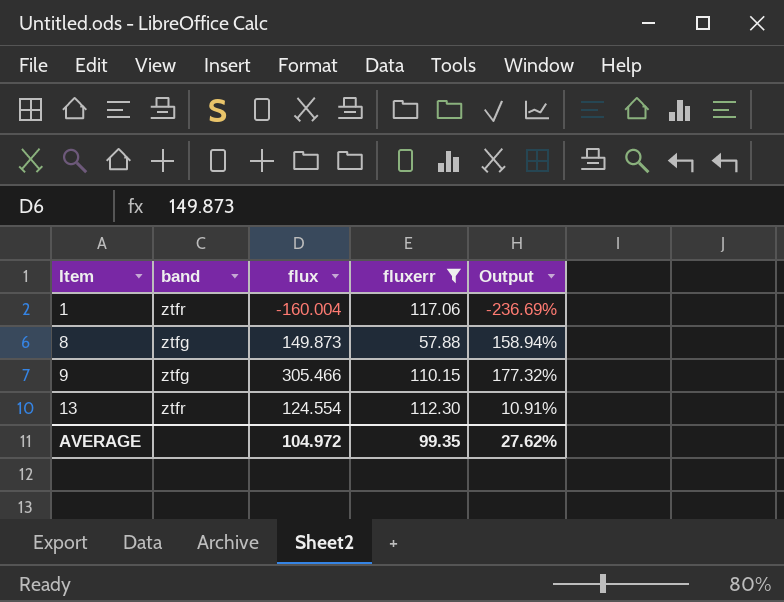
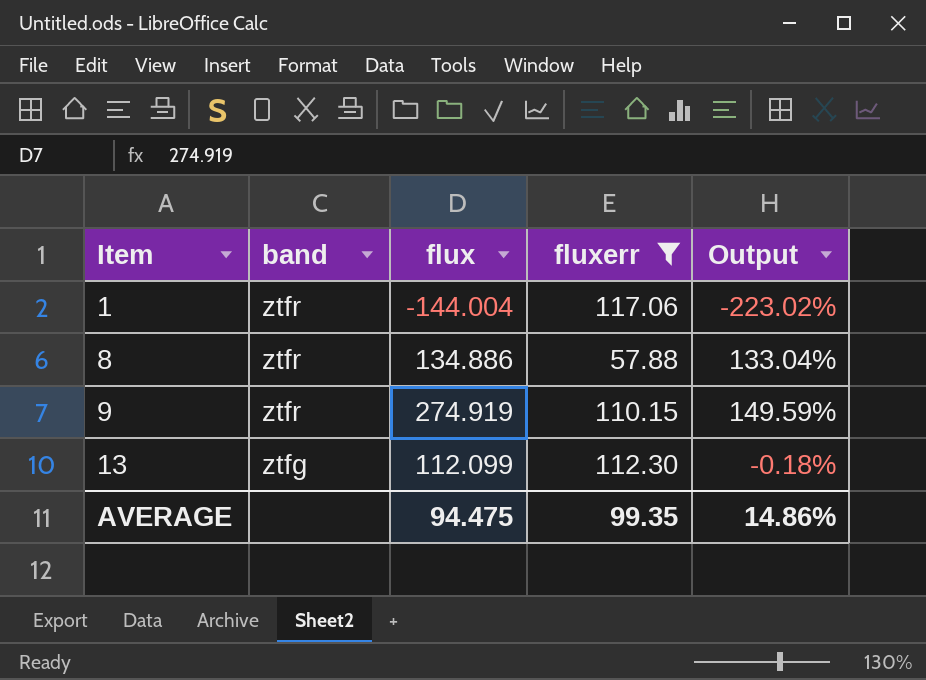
1 | flux: -160.004 -> -144.004
1 | Output: -236.69% -> -223.02%
8 | band: ztfg -> ztfr
8 | flux: 149.873 -> 134.886
8 | Output: 158.94% -> 133.04%
9 | band: ztfg -> ztfr
9 | flux: 305.466 -> 274.919
9 | Output: 177.32% -> 149.59%
13 | band: ztfr -> ztfg
13 | flux: 124.554 -> 112.099
13 | Output: 10.91% -> -0.18%
AVERAGE | flux: 104.972 -> 94.475
AVERAGE | Output: 27.62% -> 14.86%

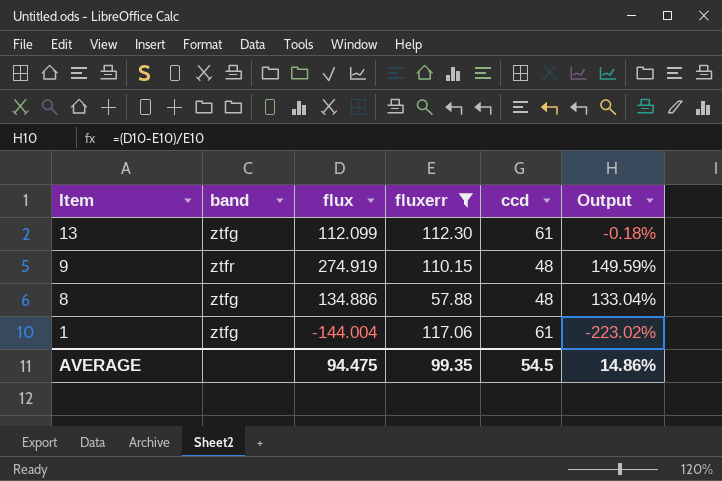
row order: Item ascending -> Item descending
column ccd | position: none -> 5
8 | band: ztfr -> ztfg
1 | band: ztfr -> ztfg

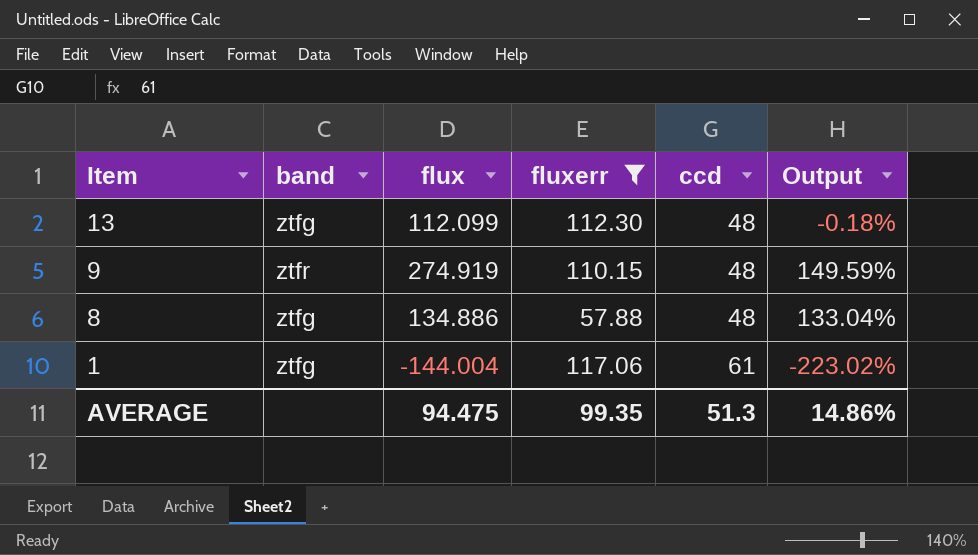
13 | ccd: 61 -> 48
AVERAGE | ccd: 54.5 -> 51.3

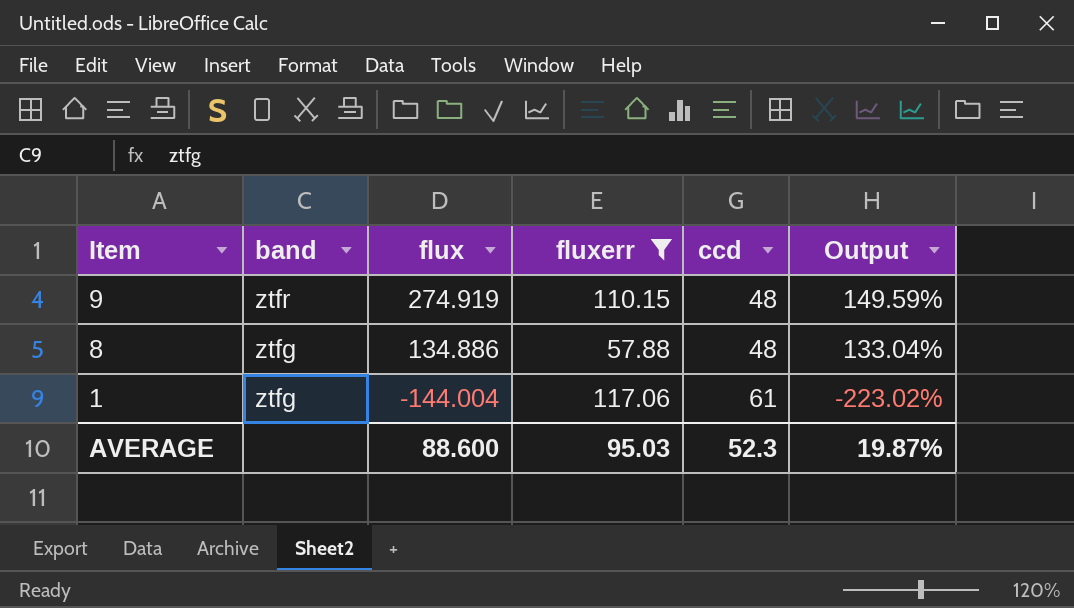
row 13: ztfg | 112.099 | 112.30 | 48 | -0.18% -> none
AVERAGE | flux: 94.475 -> 88.600
AVERAGE | fluxerr: 99.35 -> 95.03
AVERAGE | ccd: 51.3 -> 52.3
AVERAGE | Output: 14.86% -> 19.87%

